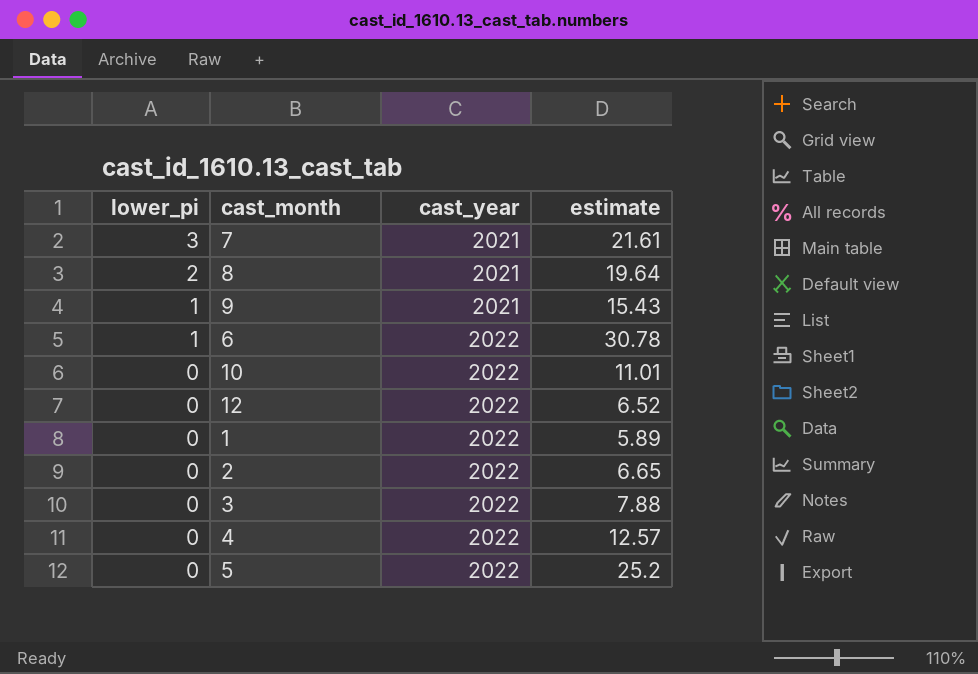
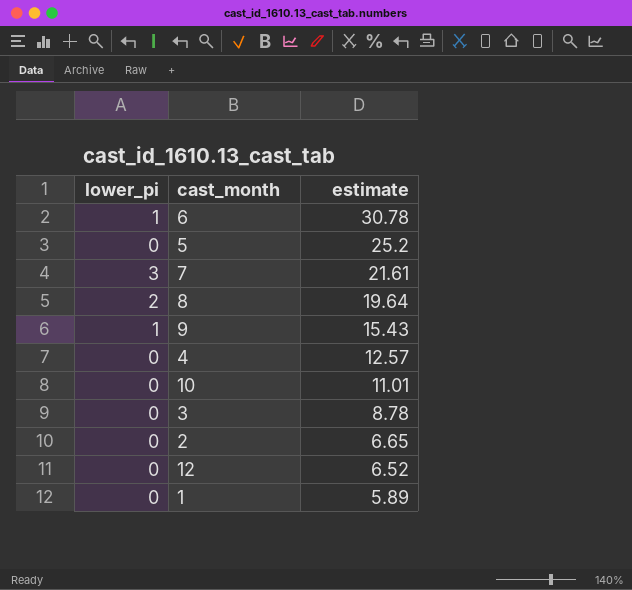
row order: lower_pi descending -> estimate descending
column cast_year | position: 3 -> none
3 | estimate: 7.88 -> 8.78

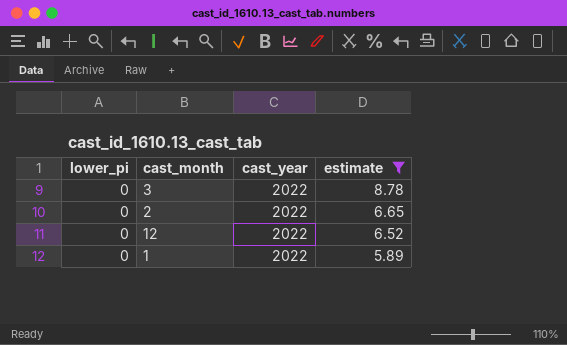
filter: none -> estimate <= 8.78
column cast_year | position: none -> 3

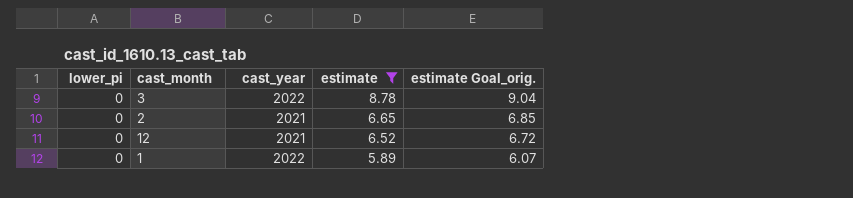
column estimate Goal_orig. | formula: none -> [estimate] * 1.03
2 | cast_year: 2022 -> 2021
12 | cast_year: 2022 -> 2021

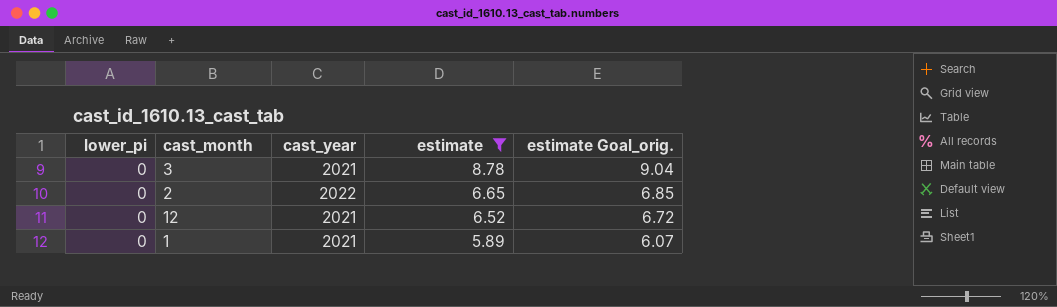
3 | cast_year: 2022 -> 2021
2 | cast_year: 2021 -> 2022
1 | cast_year: 2022 -> 2021

